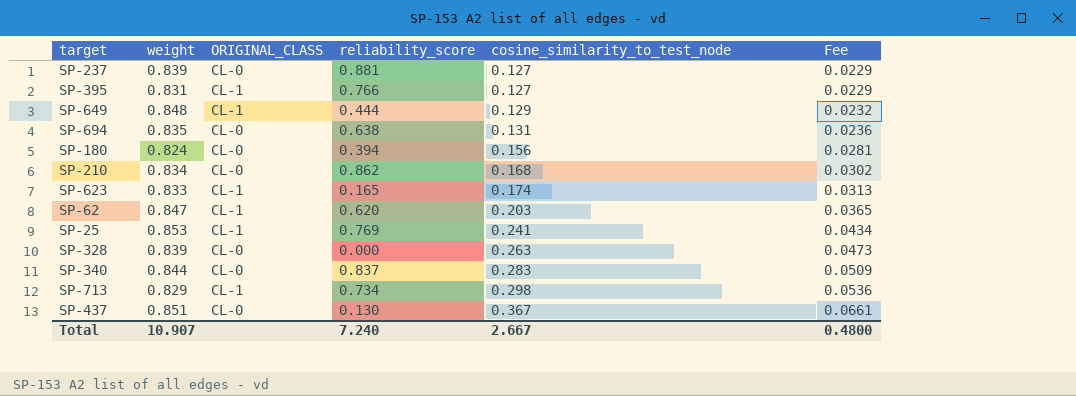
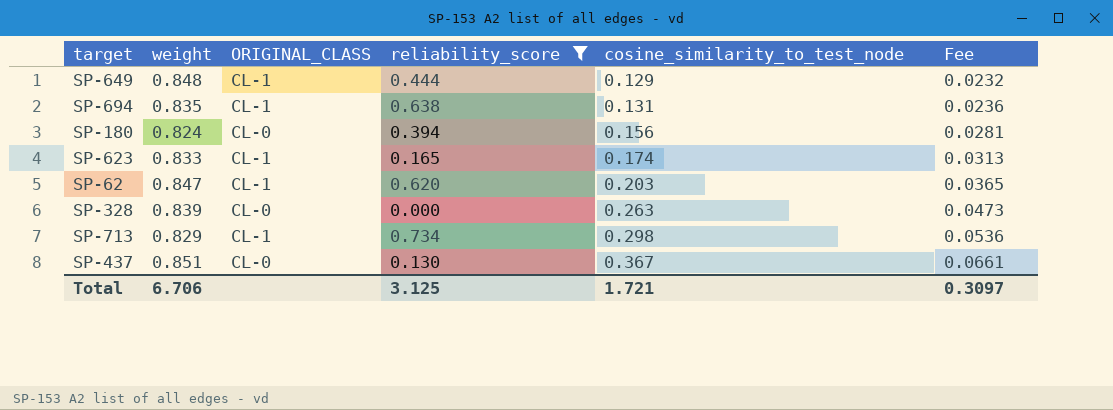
filter: none -> reliability_score <= 0.734
SP-694 | ORIGINAL_CLASS: CL-0 -> CL-1
Total | weight: 10.907 -> 6.706
Total | reliability_score: 7.240 -> 3.125
Total | cosine_similarity_to_test_node: 2.667 -> 1.721
Total | Fee: 0.4800 -> 0.3097

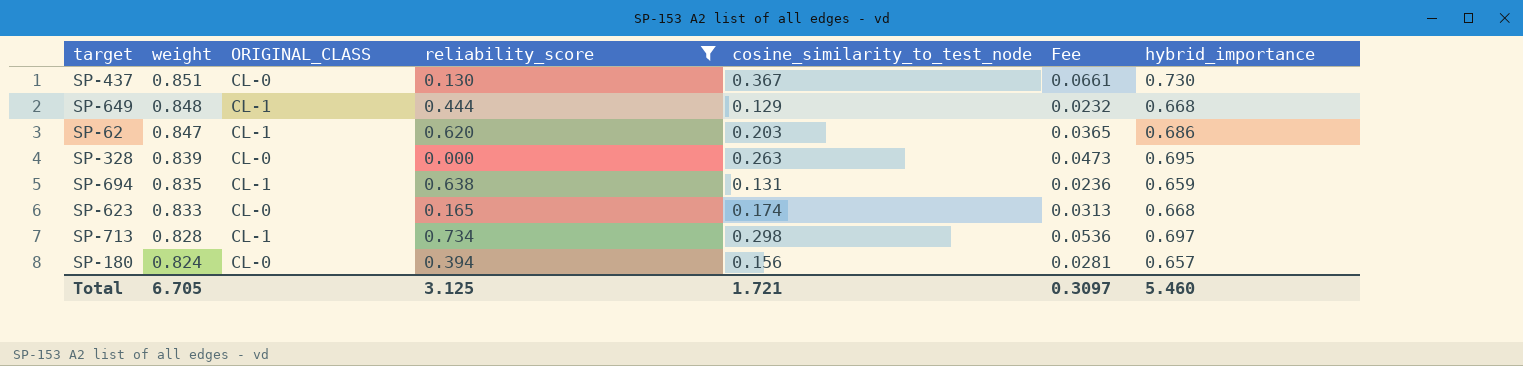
row order: cosine_similarity_to_test_node ascending -> weight descending
column hybrid_importance | position: none -> 7
SP-623 | ORIGINAL_CLASS: CL-1 -> CL-0
SP-713 | weight: 0.829 -> 0.828
Total | weight: 6.706 -> 6.705

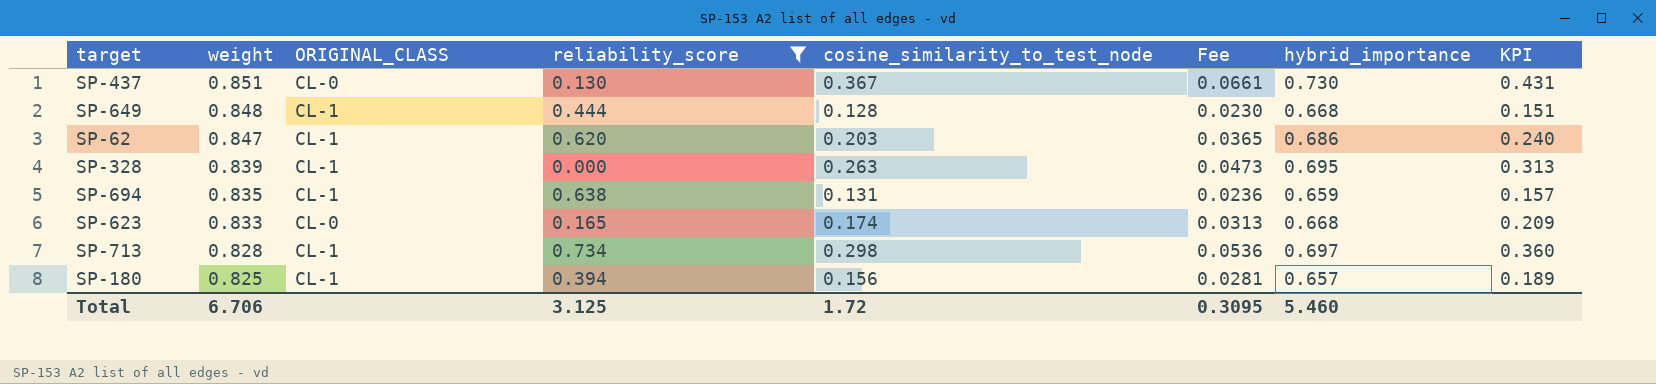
column KPI | formula: none -> [cosine_similarity_to_test_node] / [weight]
SP-649 | cosine_similarity_to_test_node: 0.129 -> 0.128
SP-649 | Fee: 0.0232 -> 0.0230
SP-328 | ORIGINAL_CLASS: CL-0 -> CL-1
SP-180 | weight: 0.824 -> 0.825
SP-180 | ORIGINAL_CLASS: CL-0 -> CL-1
Total | weight: 6.705 -> 6.706
Total | cosine_similarity_to_test_node: 1.721 -> 1.72
Total | Fee: 0.3097 -> 0.3095

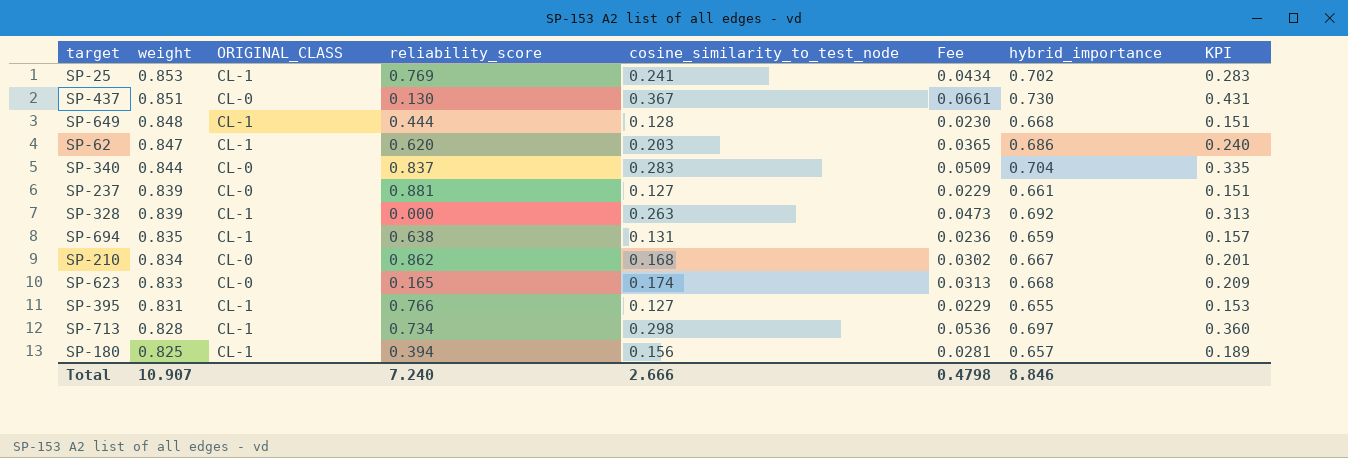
filter: reliability_score <= 0.734 -> none
SP-328 | hybrid_importance: 0.695 -> 0.692
Total | weight: 6.706 -> 10.907
Total | reliability_score: 3.125 -> 7.240
Total | cosine_similarity_to_test_node: 1.72 -> 2.666
Total | Fee: 0.3095 -> 0.4798
Total | hybrid_importance: 5.460 -> 8.846

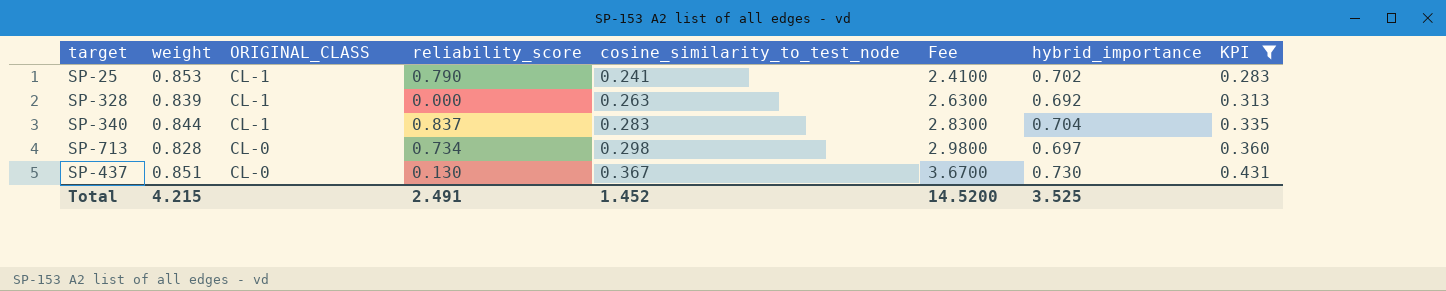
filter: none -> KPI >= 0.283
row order: weight descending -> ORIGINAL_CLASS descending
column Fee | formula: [cosine_similarity_to_test_node] * 0.18 -> [cosine_similarity_to_test_node] * 10
SP-25 | reliability_score: 0.769 -> 0.790
SP-340 | ORIGINAL_CLASS: CL-0 -> CL-1
SP-713 | ORIGINAL_CLASS: CL-1 -> CL-0
Total | weight: 10.907 -> 4.215
Total | reliability_score: 7.240 -> 2.491
Total | cosine_similarity_to_test_node: 2.666 -> 1.452
Total | Fee: 0.4798 -> 14.5200
Total | hybrid_importance: 8.846 -> 3.525

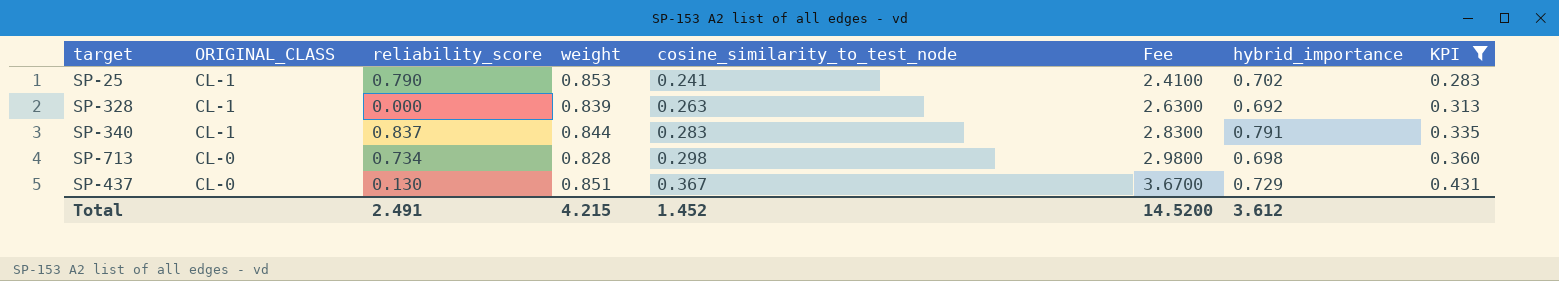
column weight | position: 2 -> 4
SP-340 | hybrid_importance: 0.704 -> 0.791
SP-713 | hybrid_importance: 0.697 -> 0.698
SP-437 | hybrid_importance: 0.730 -> 0.729
Total | hybrid_importance: 3.525 -> 3.612

